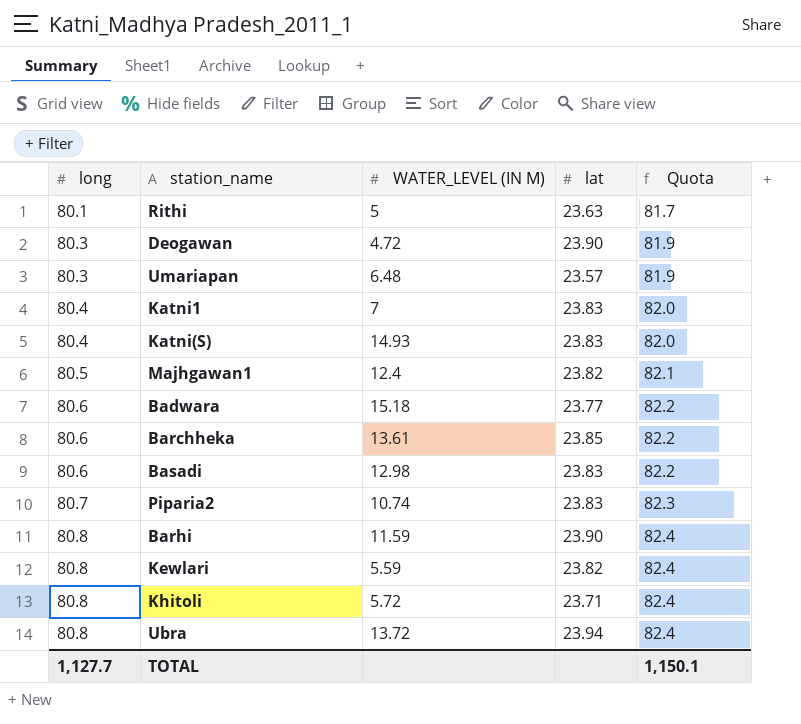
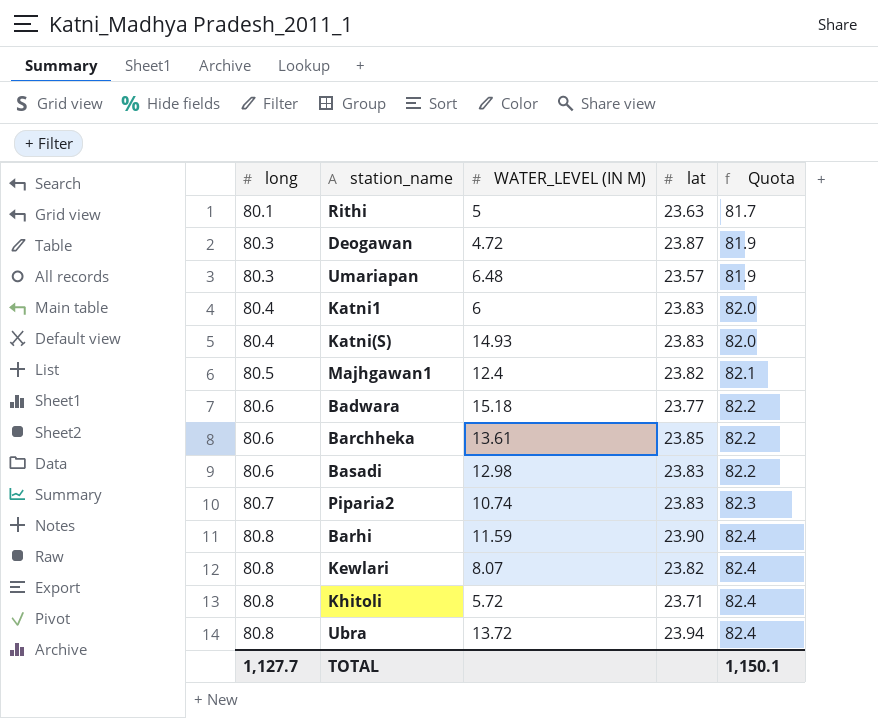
Deogawan | lat: 23.90 -> 23.87
Katni1 | WATER_LEVEL (IN M): 7 -> 6
Kewlari | WATER_LEVEL (IN M): 5.59 -> 8.07

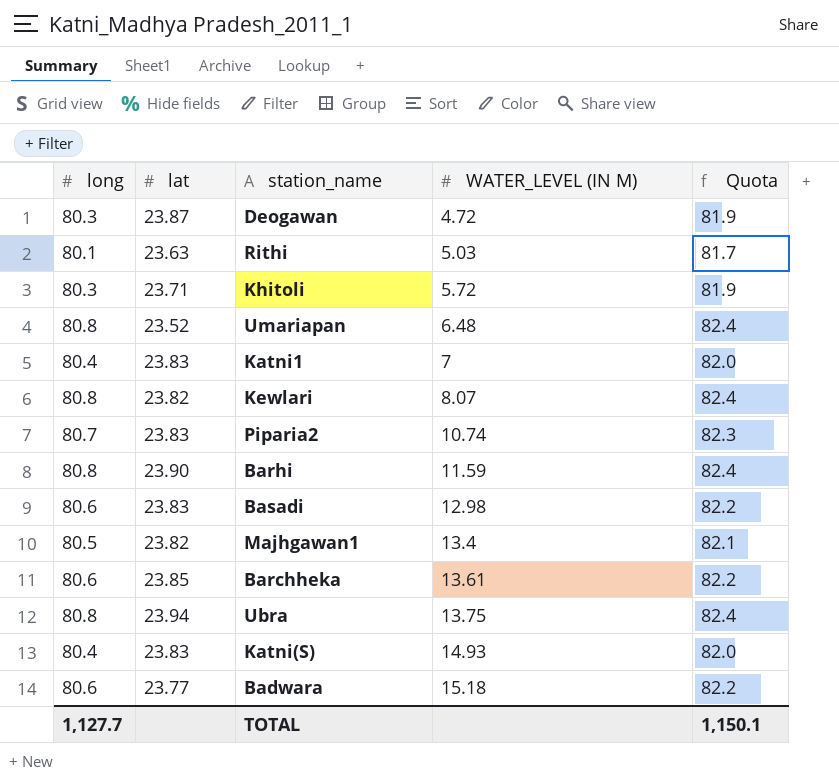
row order: long ascending -> WATER_LEVEL (IN M) ascending
column lat | position: 4 -> 2
Rithi | WATER_LEVEL (IN M): 5 -> 5.03
Khitoli | long: 80.8 -> 80.3
Khitoli | Quota: 82.4 -> 81.9
Umariapan | long: 80.3 -> 80.8
Umariapan | lat: 23.57 -> 23.52
Umariapan | Quota: 81.9 -> 82.4
Katni1 | WATER_LEVEL (IN M): 6 -> 7
Majhgawan1 | WATER_LEVEL (IN M): 12.4 -> 13.4
Ubra | WATER_LEVEL (IN M): 13.72 -> 13.75

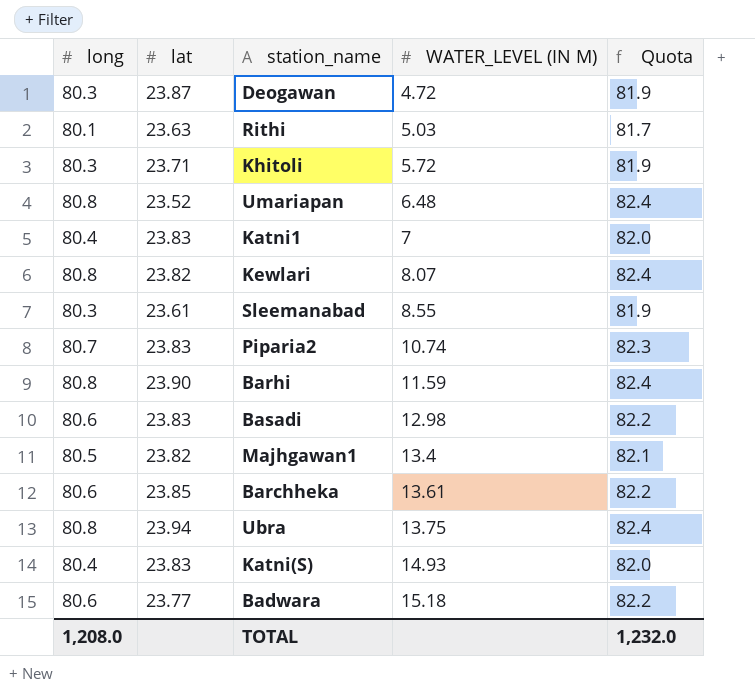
row Sleemanabad: none -> 80.3 | 23.61 | 8.55 | 81.9
TOTAL | long: 1,127.7 -> 1,208.0
TOTAL | Quota: 1,150.1 -> 1,232.0

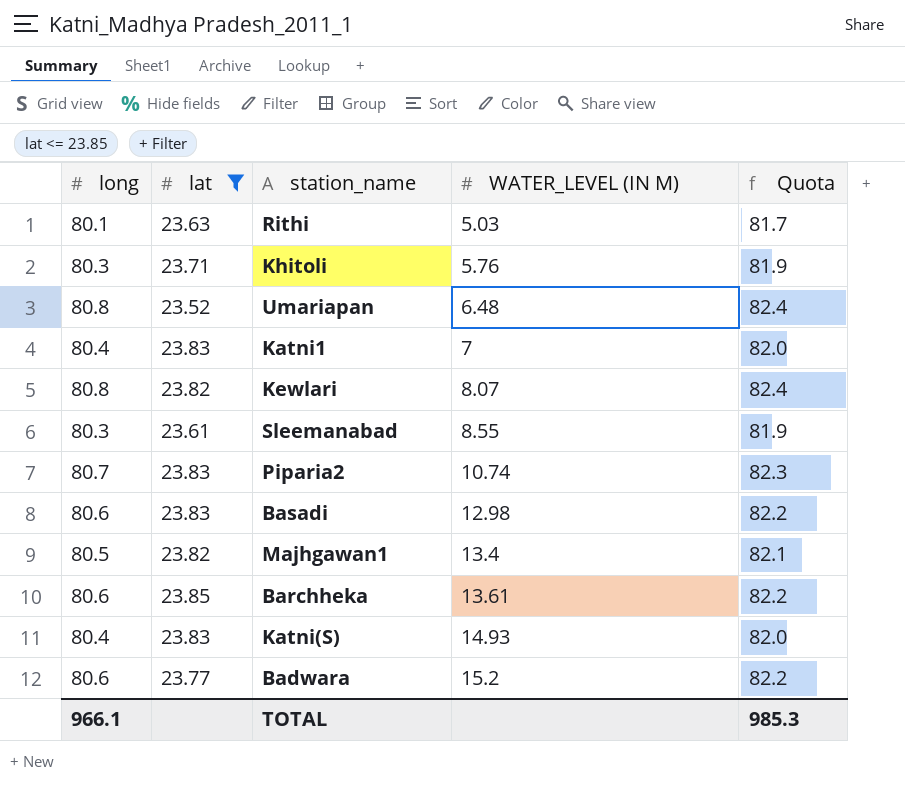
filter: none -> lat <= 23.85
Khitoli | WATER_LEVEL (IN M): 5.72 -> 5.76
Badwara | WATER_LEVEL (IN M): 15.18 -> 15.2
TOTAL | long: 1,208.0 -> 966.1
TOTAL | Quota: 1,232.0 -> 985.3

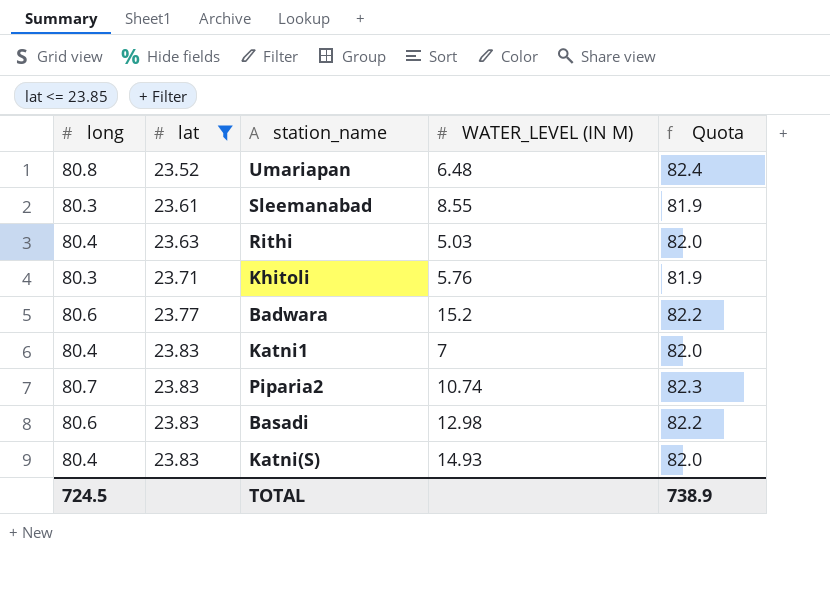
row order: WATER_LEVEL (IN M) ascending -> lat ascending
row Kewlari: 80.8 | 23.82 | 8.07 | 82.4 -> none
row Majhgawan1: 80.5 | 23.82 | 13.4 | 82.1 -> none
row Barchheka: 80.6 | 23.85 | 13.61 | 82.2 -> none
Rithi | long: 80.1 -> 80.4
Rithi | Quota: 81.7 -> 82.0
TOTAL | long: 966.1 -> 724.5
TOTAL | Quota: 985.3 -> 738.9

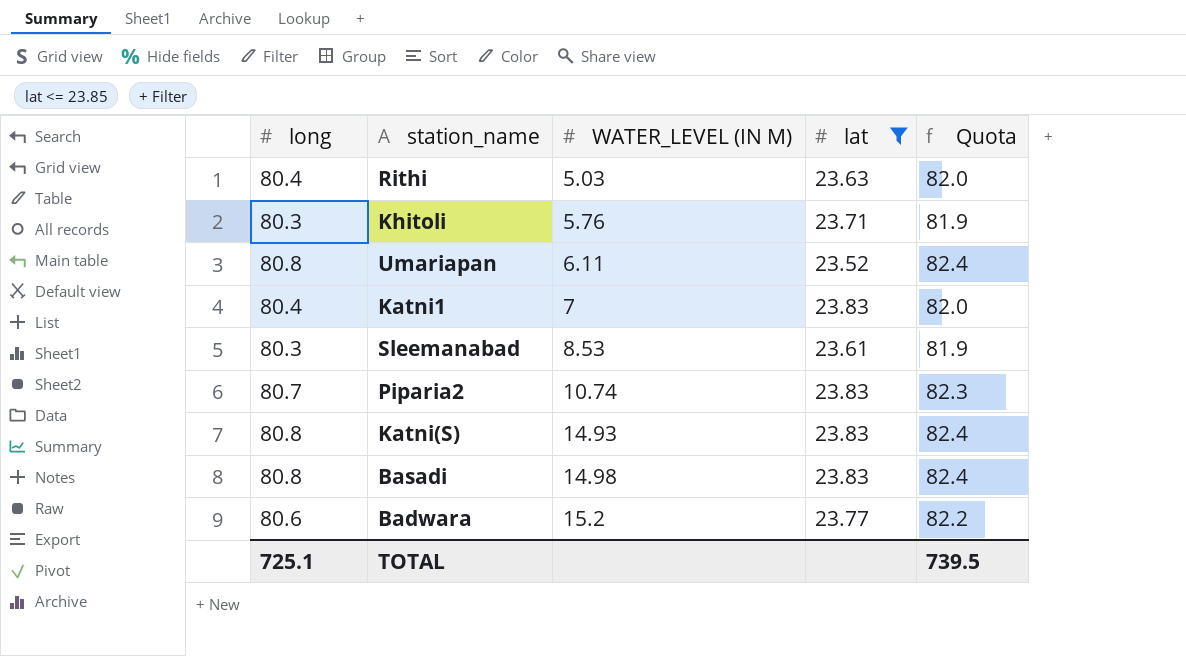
row order: lat ascending -> WATER_LEVEL (IN M) ascending
column lat | position: 2 -> 4
Umariapan | WATER_LEVEL (IN M): 6.48 -> 6.11
Sleemanabad | WATER_LEVEL (IN M): 8.55 -> 8.53
Katni(S) | long: 80.4 -> 80.8
Katni(S) | Quota: 82.0 -> 82.4
Basadi | long: 80.6 -> 80.8
Basadi | WATER_LEVEL (IN M): 12.98 -> 14.98
Basadi | Quota: 82.2 -> 82.4
TOTAL | long: 724.5 -> 725.1
TOTAL | Quota: 738.9 -> 739.5

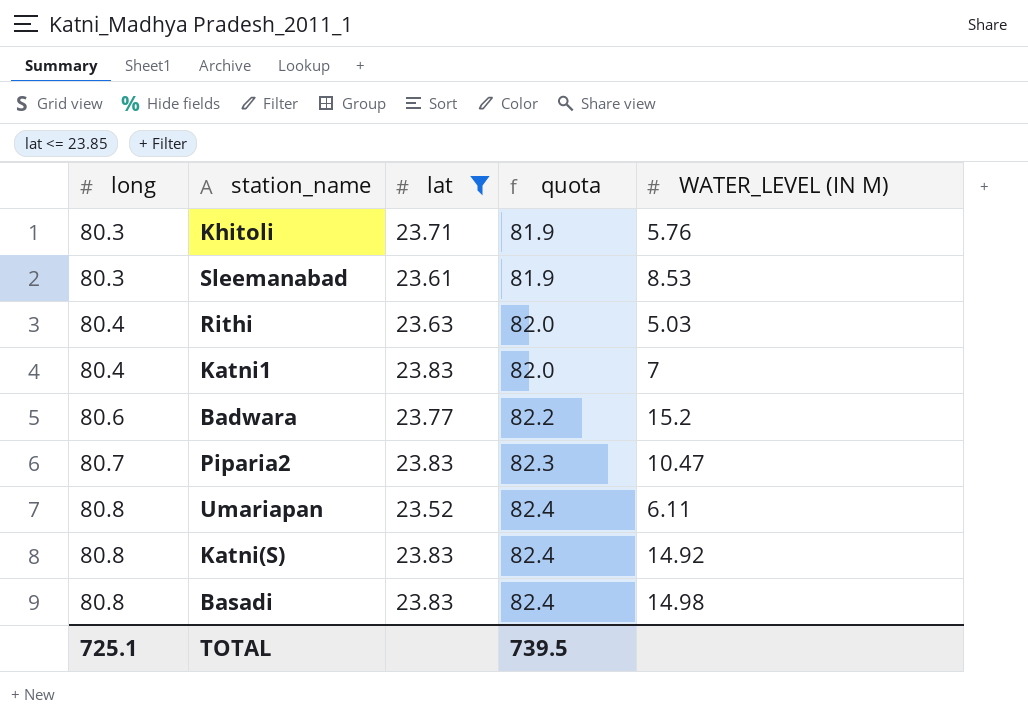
row order: WATER_LEVEL (IN M) ascending -> long ascending
column name: Quota -> quota
column WATER_LEVEL (IN M) | position: 3 -> 5
Piparia2 | WATER_LEVEL (IN M): 10.74 -> 10.47
Katni(S) | WATER_LEVEL (IN M): 14.93 -> 14.92

